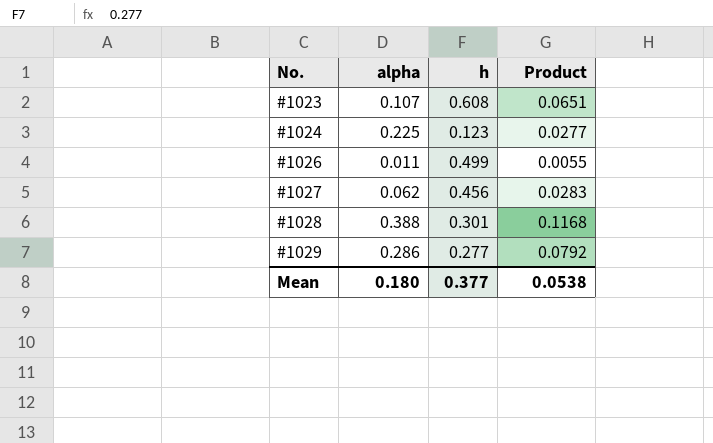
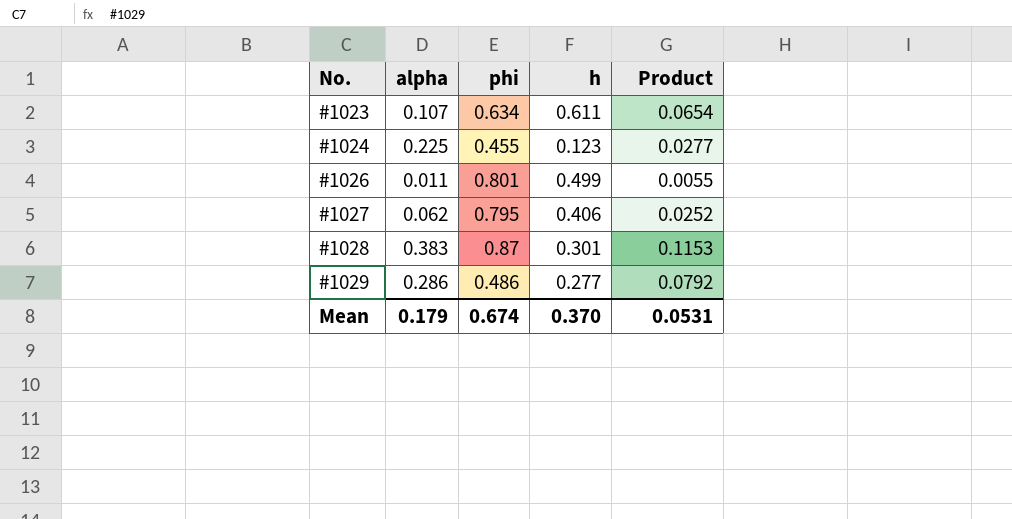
column phi | position: none -> 3
#1023 | h: 0.608 -> 0.611
#1023 | Product: 0.0651 -> 0.0654
#1027 | h: 0.456 -> 0.406
#1027 | Product: 0.0283 -> 0.0252
#1028 | alpha: 0.388 -> 0.383
#1028 | Product: 0.1168 -> 0.1153
Mean | alpha: 0.180 -> 0.179
Mean | h: 0.377 -> 0.370
Mean | Product: 0.0538 -> 0.0531

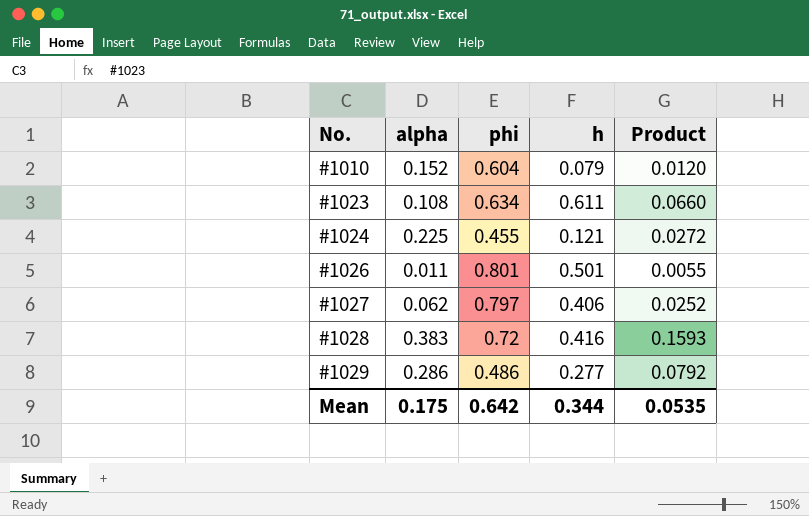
row #1010: none -> 0.152 | 0.604 | 0.079 | 0.0120
#1023 | alpha: 0.107 -> 0.108
#1023 | Product: 0.0654 -> 0.0660
#1024 | h: 0.123 -> 0.121
#1024 | Product: 0.0277 -> 0.0272
#1026 | h: 0.499 -> 0.501
#1027 | phi: 0.795 -> 0.797
#1028 | phi: 0.87 -> 0.72
#1028 | h: 0.301 -> 0.416
#1028 | Product: 0.1153 -> 0.1593
Mean | alpha: 0.179 -> 0.175
Mean | phi: 0.674 -> 0.642
Mean | h: 0.370 -> 0.344
Mean | Product: 0.0531 -> 0.0535

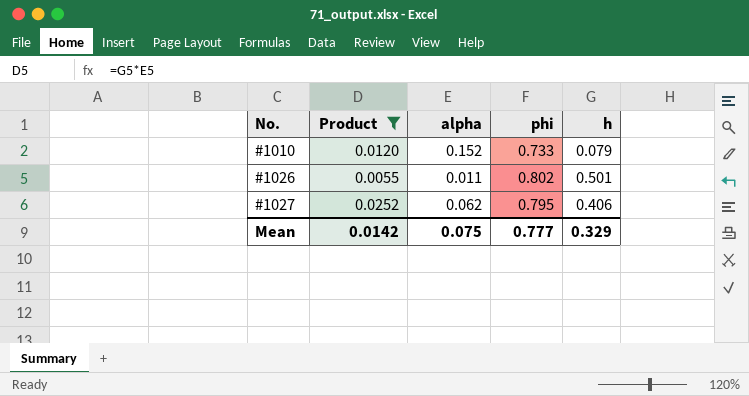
filter: none -> Product <= 0.0252
column Product | position: 5 -> 2
#1010 | phi: 0.604 -> 0.733
#1026 | phi: 0.801 -> 0.802
#1027 | phi: 0.797 -> 0.795
Mean | Product: 0.0535 -> 0.0142
Mean | alpha: 0.175 -> 0.075
Mean | phi: 0.642 -> 0.777
Mean | h: 0.344 -> 0.329

